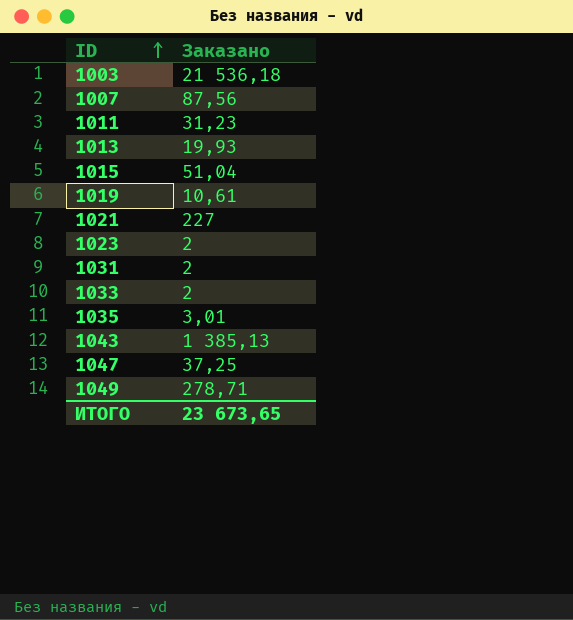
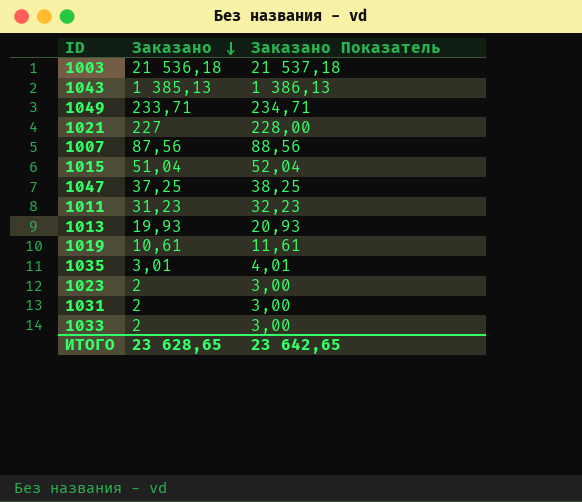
row order: ID ascending -> Заказано descending
column Заказано Показатель | formula: none -> [Заказано] + 1
1049 | Заказано: 278,71 -> 233,71
ИТОГО | Заказано: 23 673,65 -> 23 628,65

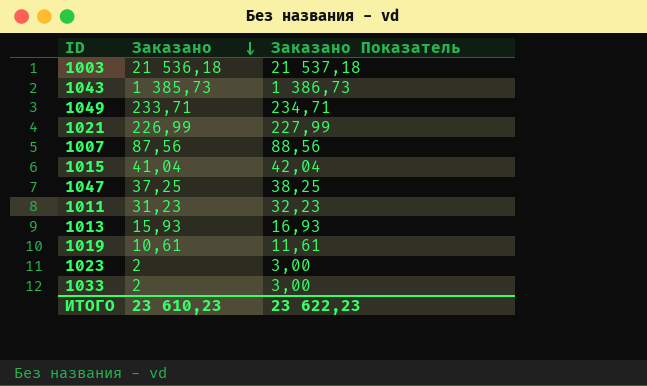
row 1035: 3,01 | 4,01 -> none
row 1031: 2 | 3,00 -> none
1043 | Заказано: 1 385,13 -> 1 385,73
1043 | Заказано Показатель: 1 386,13 -> 1 386,73
1021 | Заказано: 227 -> 226,99
1021 | Заказано Показатель: 228,00 -> 227,99
1015 | Заказано: 51,04 -> 41,04
1015 | Заказано Показатель: 52,04 -> 42,04
1013 | Заказано: 19,93 -> 15,93
1013 | Заказано Показатель: 20,93 -> 16,93
ИТОГО | Заказано: 23 628,65 -> 23 610,23
ИТОГО | Заказано Показатель: 23 642,65 -> 23 622,23

